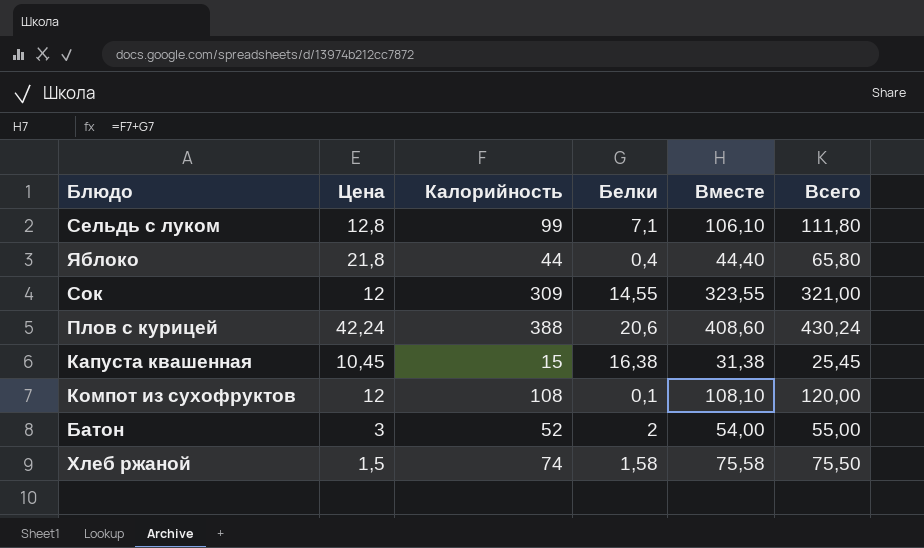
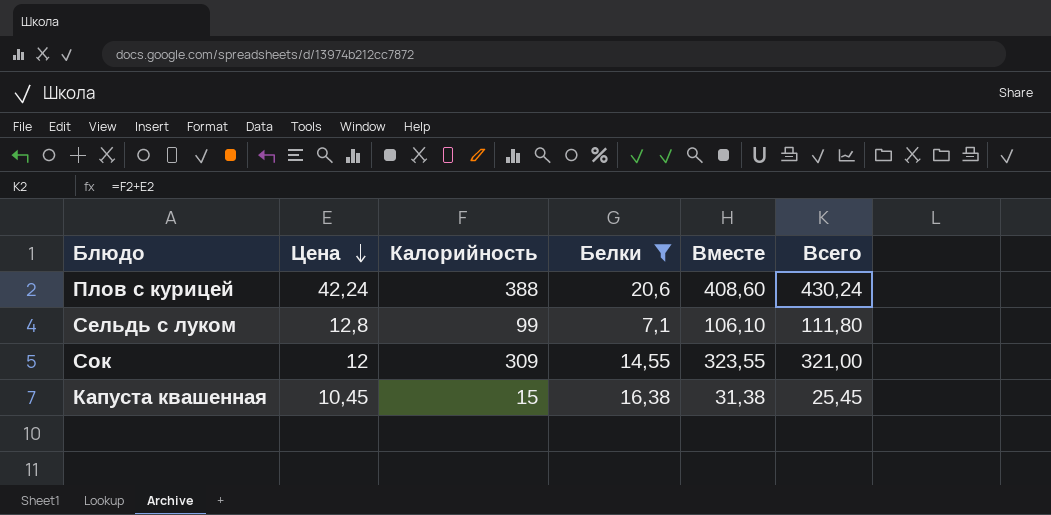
filter: none -> Белки >= 7,1
row order: none -> Цена descending

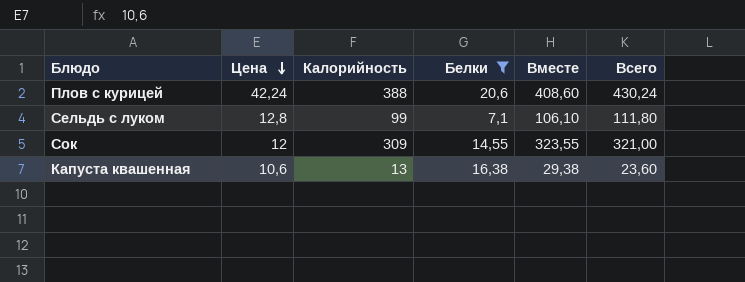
Капуста квашенная | Цена: 10,45 -> 10,6
Капуста квашенная | Калорийность: 15 -> 13
Капуста квашенная | Вместе: 31,38 -> 29,38
Капуста квашенная | Всего: 25,45 -> 23,60

